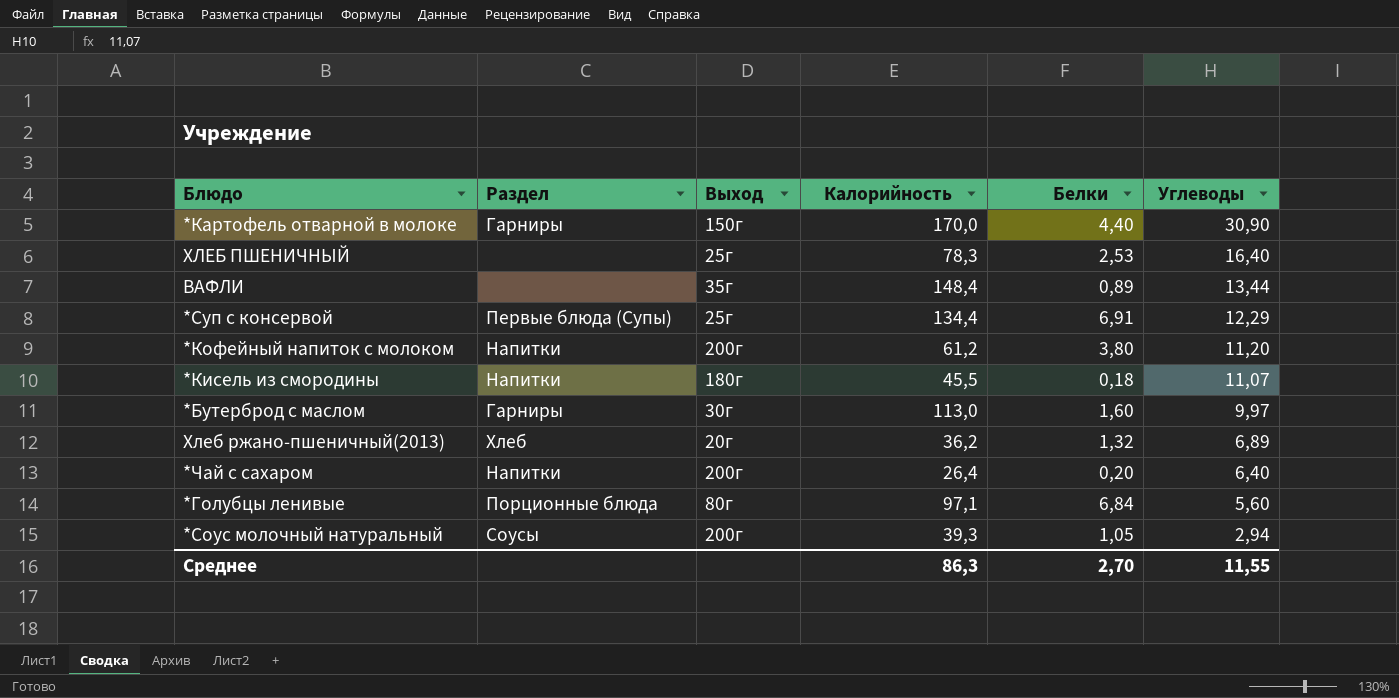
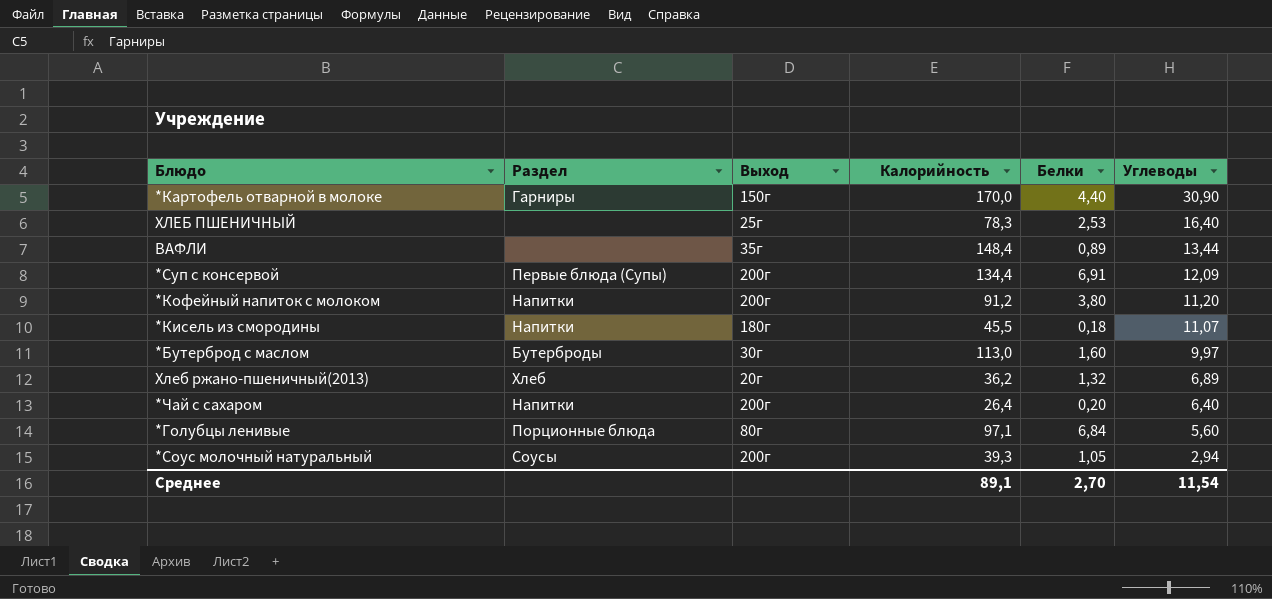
*Суп с консервой | Выход: 25г -> 200г
*Суп с консервой | Углеводы: 12,29 -> 12,09
*Кофейный напиток с молоком | Калорийность: 61,2 -> 91,2
*Бутерброд с маслом | Раздел: Гарниры -> Бутерброды
Среднее | Калорийность: 86,3 -> 89,1
Среднее | Углеводы: 11,55 -> 11,54

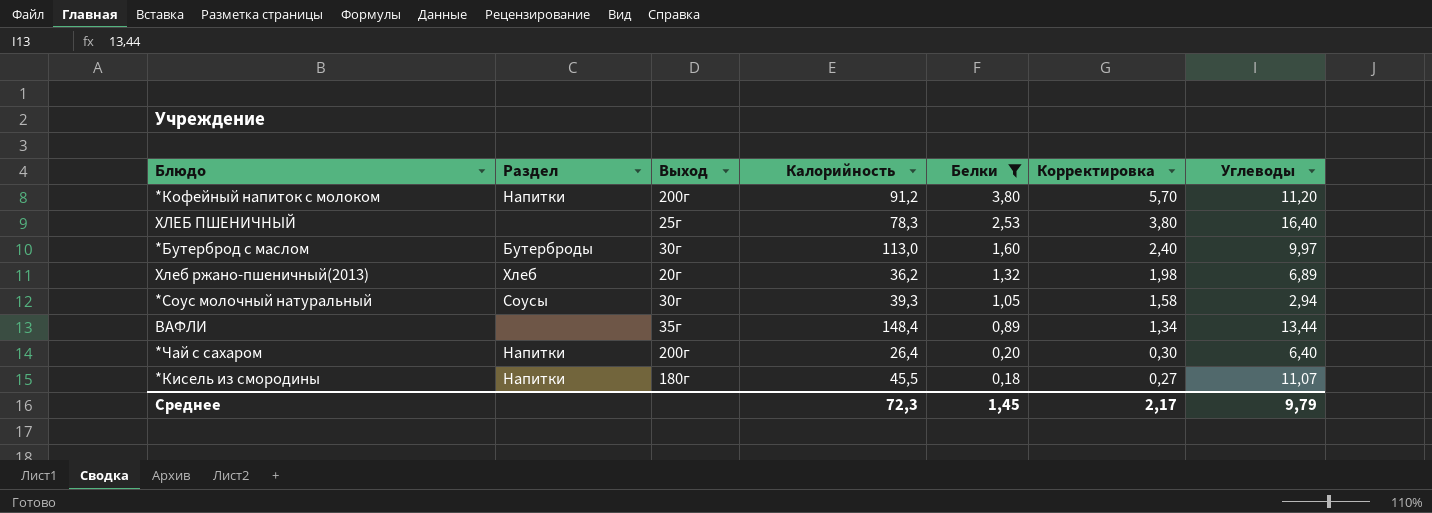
filter: none -> Белки <= 3,80
row order: Углеводы descending -> Белки descending
column Корректировка | formula: none -> [Белки] * 1,5
*Соус молочный натуральный | Выход: 200г -> 30г
Среднее | Калорийность: 89,1 -> 72,3
Среднее | Белки: 2,70 -> 1,45
Среднее | Углеводы: 11,54 -> 9,79

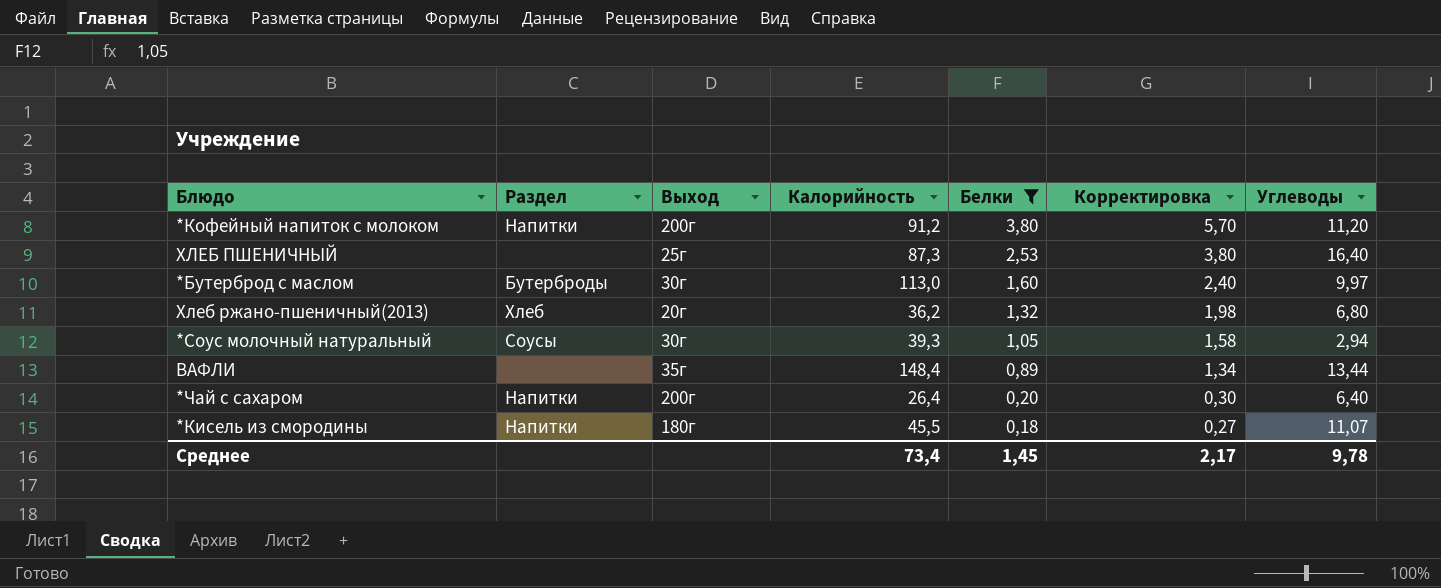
ХЛЕБ ПШЕНИЧНЫЙ | Калорийность: 78,3 -> 87,3
Хлеб ржано-пшеничный(2013) | Углеводы: 6,89 -> 6,80
Среднее | Калорийность: 72,3 -> 73,4
Среднее | Углеводы: 9,79 -> 9,78

